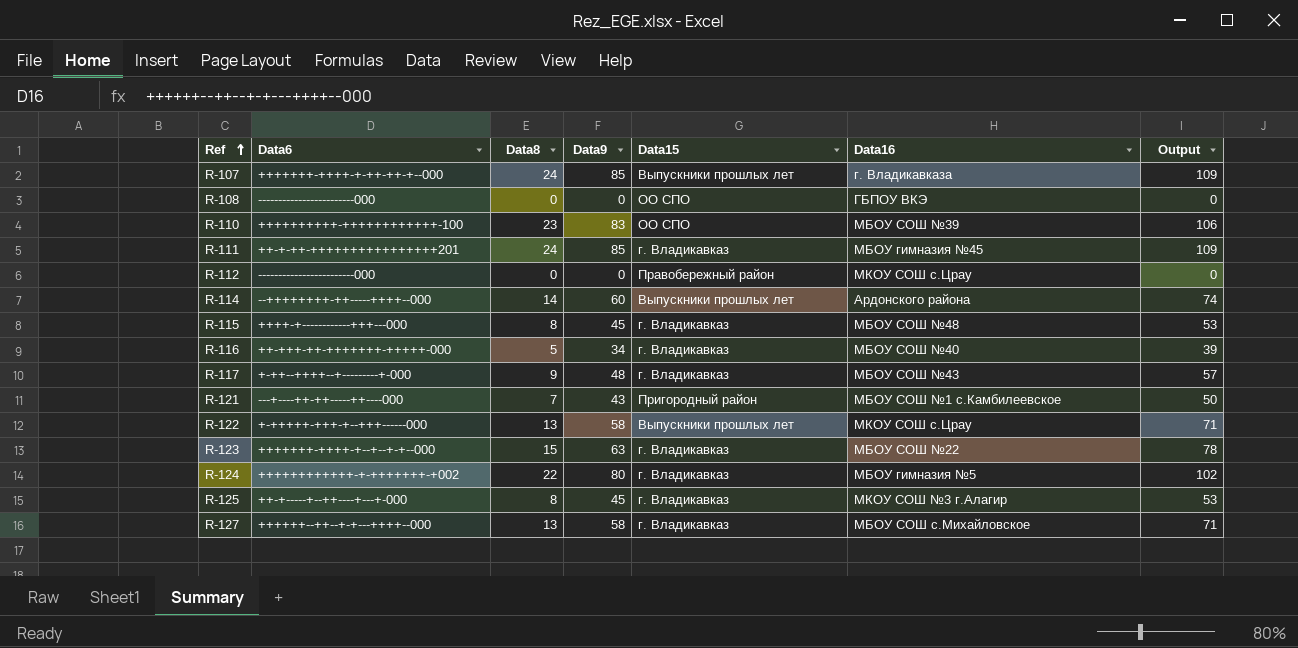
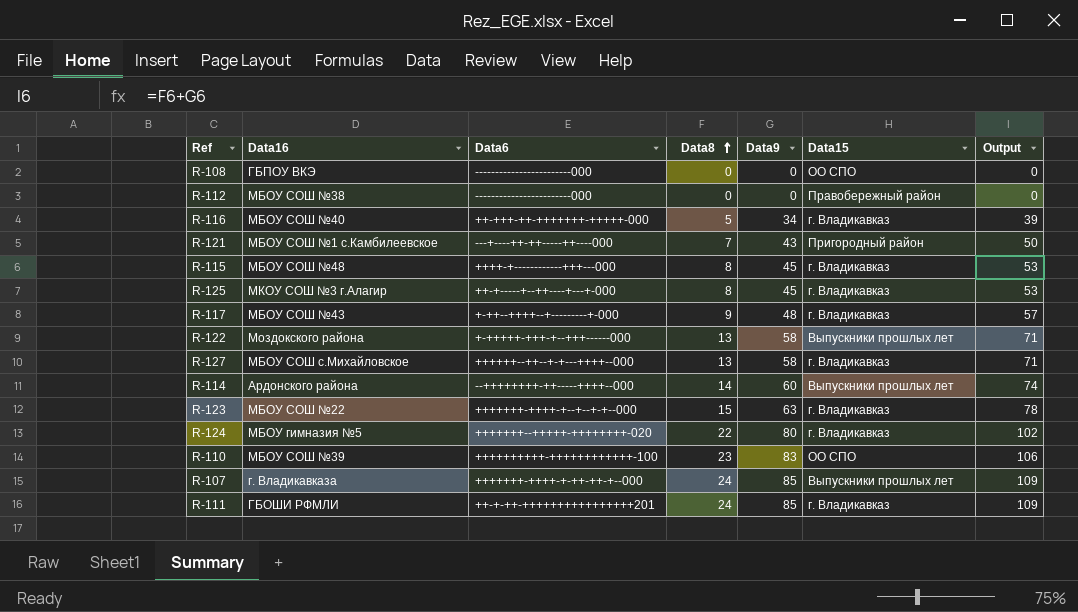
row order: Ref ascending -> Data8 ascending
column Data16 | position: 6 -> 2
R-112 | Data16: МКОУ СОШ с.Црау -> МБОУ СОШ №38
R-122 | Data16: МКОУ СОШ с.Црау -> Моздокского района
R-124 | Data6: ++++++++++++-+-+++++++-+002 -> +++++++--+++++-++++++++-020
R-111 | Data16: МБОУ гимназия №45 -> ГБОШИ РФМЛИ

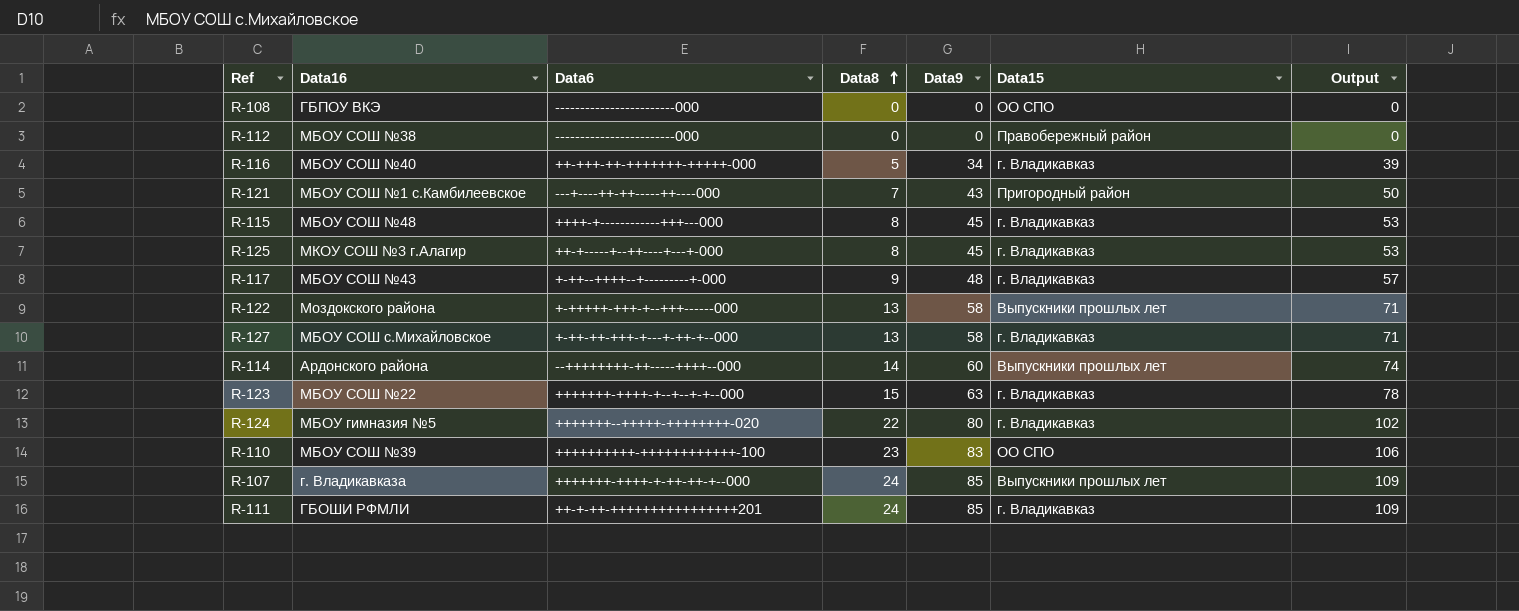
R-127 | Data6: ++++++--++--+-+---++++--000 -> +-++-++-+++-+---+-++-+--000

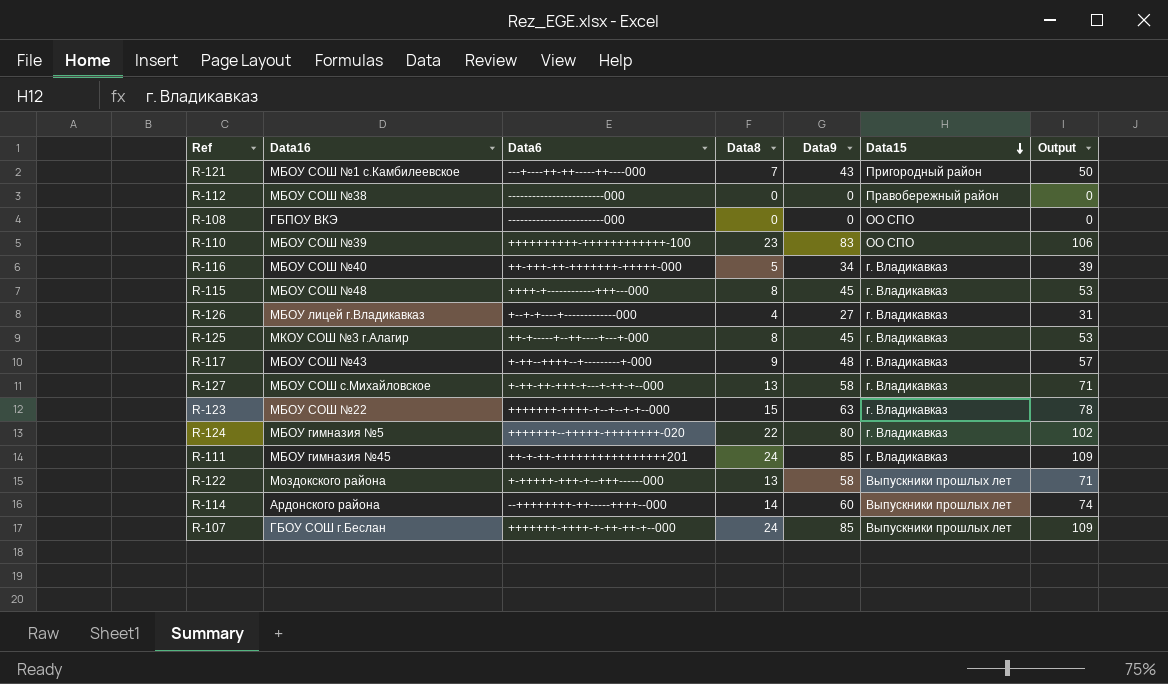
row order: Data8 ascending -> Data15 descending
row R-126: none -> МБОУ лицей г.Владикавказ | +--+-+----+-------------000 | 4 | 27 | г. Владикавказ | 31
R-111 | Data16: ГБОШИ РФМЛИ -> МБОУ гимназия №45
R-107 | Data16: г. Владикавказа -> ГБОУ СОШ г.Беслан

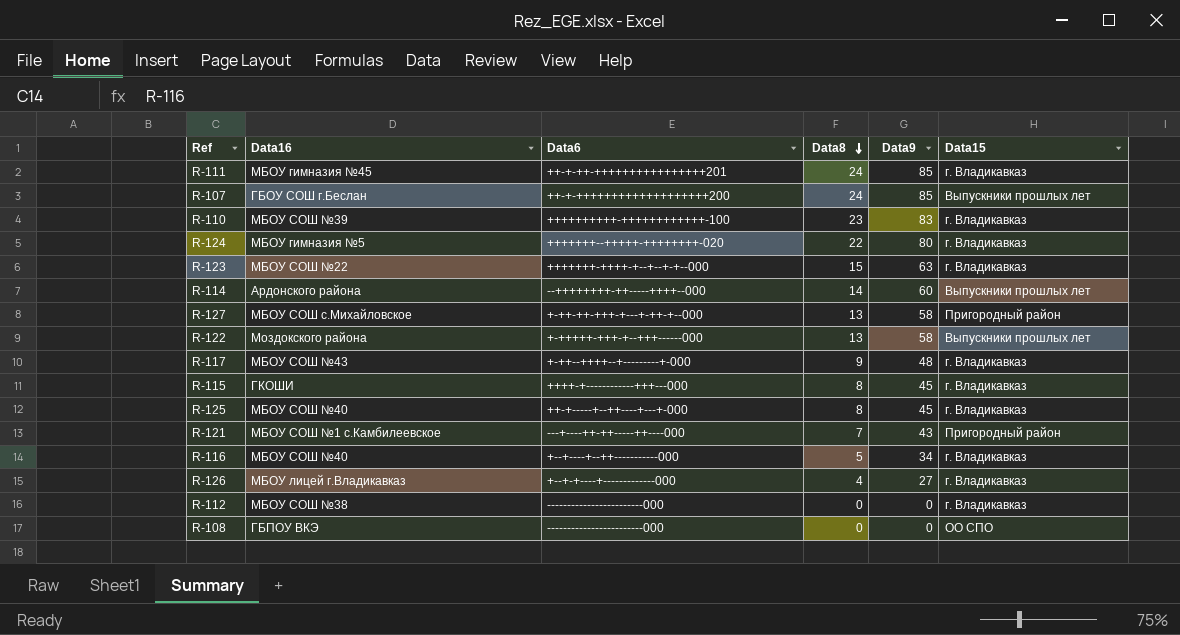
row order: Data15 descending -> Data8 descending
column Output | formula: [Data8] + [Data9] -> none
R-107 | Data6: +++++++-++++-+-++-++-+--000 -> ++-+-+++++++++++++++++++200
R-110 | Data15: ОО СПО -> г. Владикавказ
R-127 | Data15: г. Владикавказ -> Пригородный район
R-115 | Data16: МБОУ СОШ №48 -> ГКОШИ
R-125 | Data16: МКОУ СОШ №3 г.Алагир -> МБОУ СОШ №40
R-116 | Data6: ++-+++-++-+++++++-+++++-000 -> +--+----+--++-----------000
R-112 | Data15: Правобережный район -> г. Владикавказ

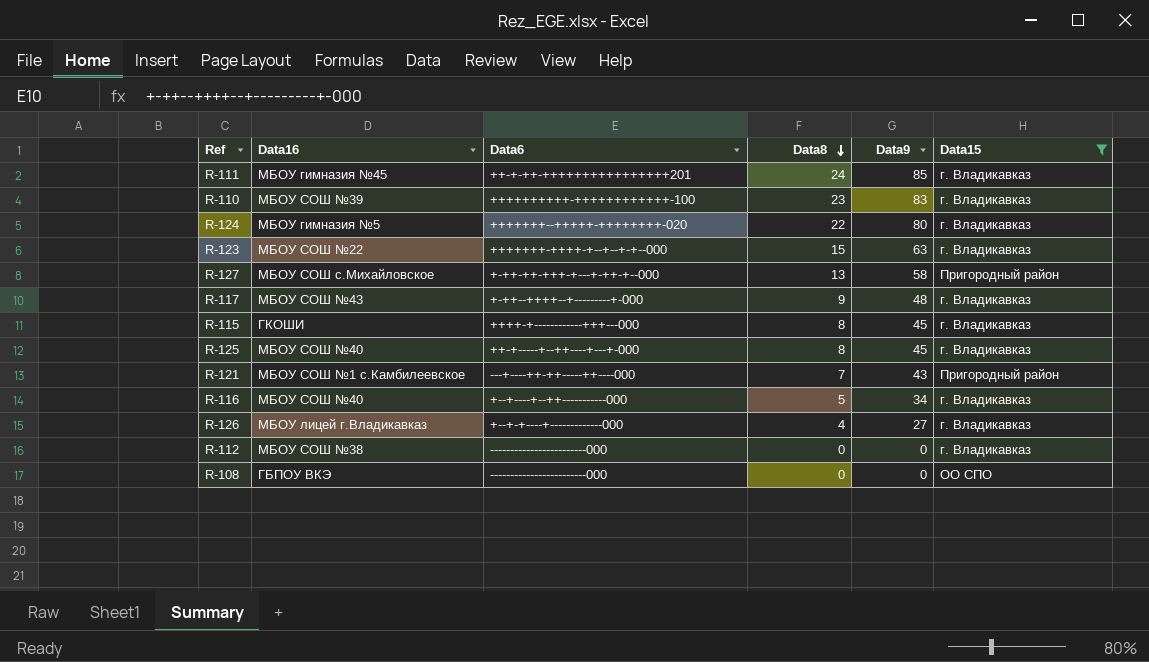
filter: none -> Data15 != Выпускники прошлых лет

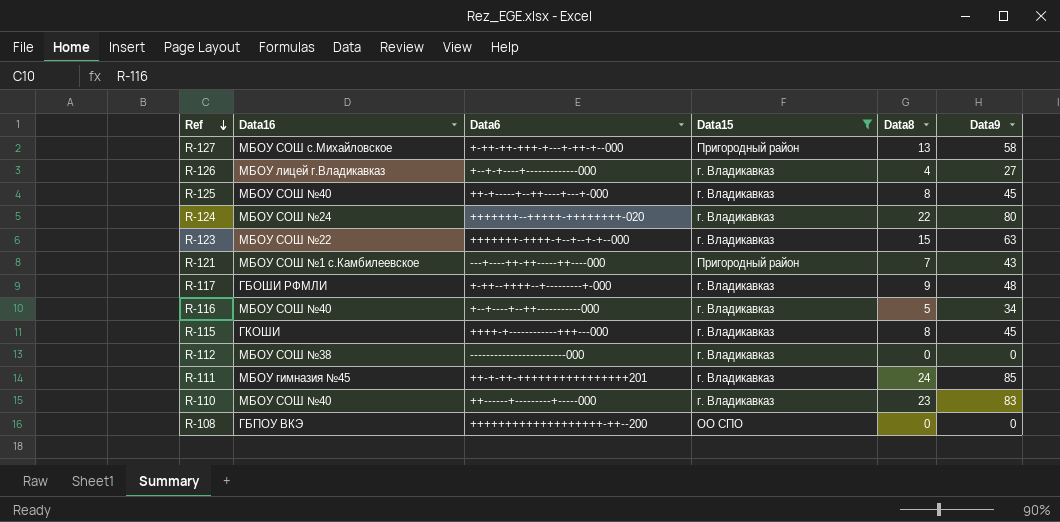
row order: Data8 descending -> Ref descending
column Data15 | position: 6 -> 4
R-124 | Data16: МБОУ гимназия №5 -> МБОУ СОШ №24
R-117 | Data16: МБОУ СОШ №43 -> ГБОШИ РФМЛИ
R-110 | Data16: МБОУ СОШ №39 -> МБОУ СОШ №40
R-110 | Data6: ++++++++++-++++++++++++-100 -> ++------+---------+-----000
R-108 | Data6: ------------------------000 -> +++++++++++++++++++-++--200

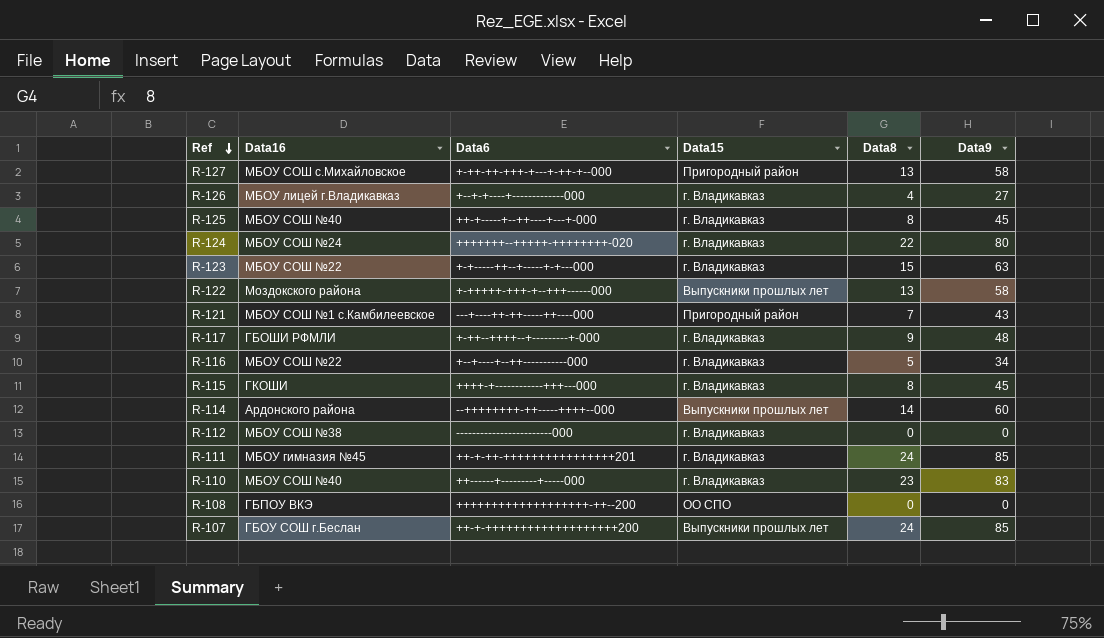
filter: Data15 != Выпускники прошлых лет -> none
R-123 | Data6: +++++++-++++-+--+--+-+--000 -> +-+-----++--+-----+-+---000
R-116 | Data16: МБОУ СОШ №40 -> МБОУ СОШ №22

